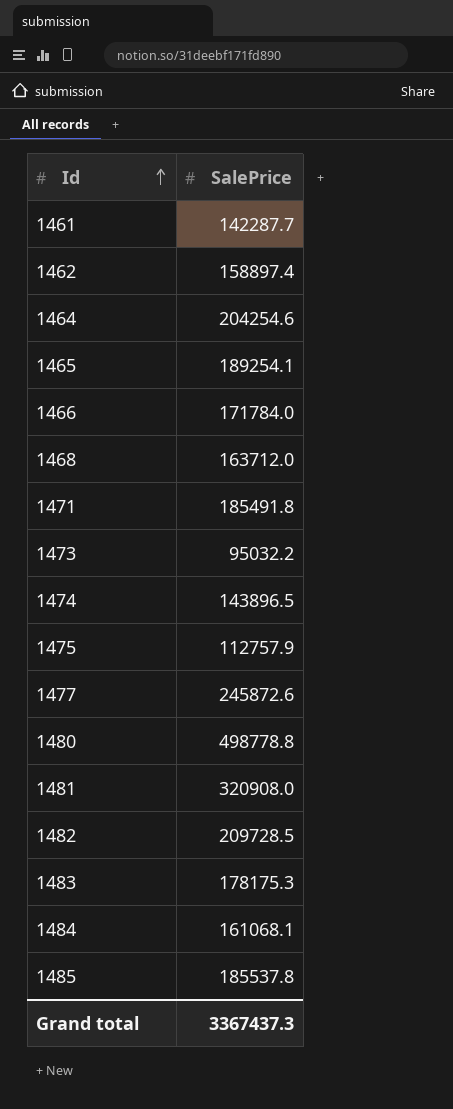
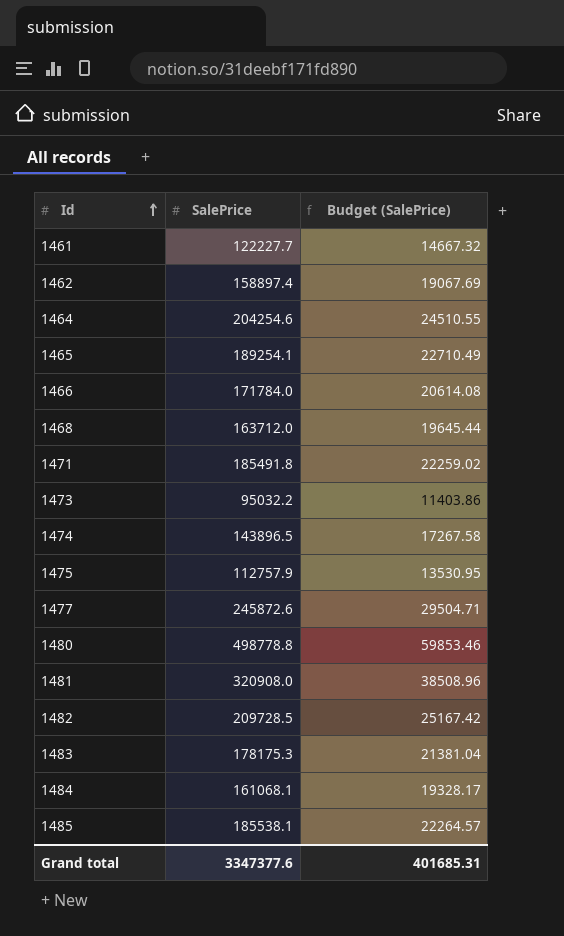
column Budget (SalePrice) | formula: none -> [SalePrice] * 0.12
1461 | SalePrice: 142287.7 -> 122227.7
1485 | SalePrice: 185537.8 -> 185538.1
Grand total | SalePrice: 3367437.3 -> 3347377.6

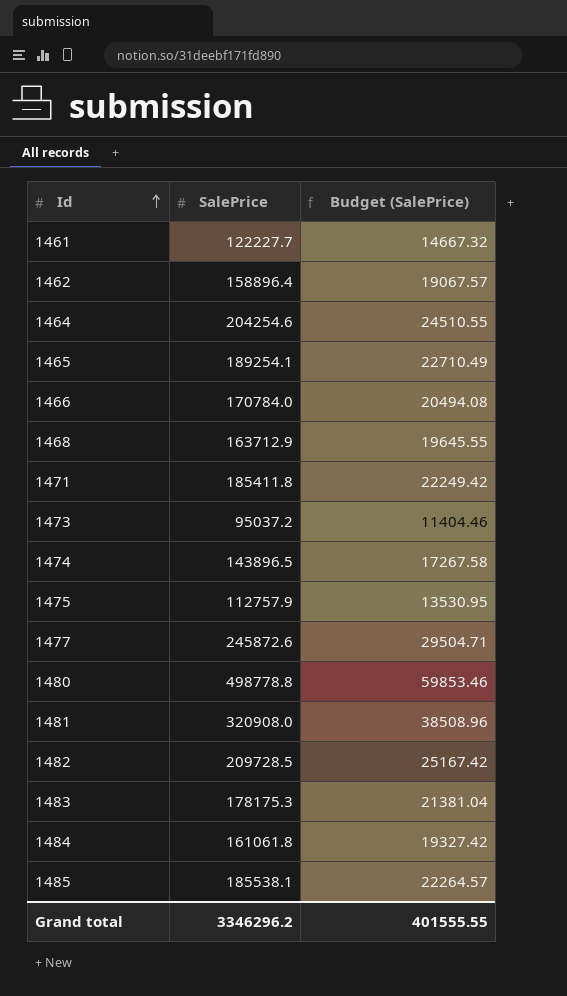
1462 | SalePrice: 158897.4 -> 158896.4
1462 | Budget (SalePrice): 19067.69 -> 19067.57
1466 | SalePrice: 171784.0 -> 170784.0
1466 | Budget (SalePrice): 20614.08 -> 20494.08
1468 | SalePrice: 163712.0 -> 163712.9
1468 | Budget (SalePrice): 19645.44 -> 19645.55
1471 | SalePrice: 185491.8 -> 185411.8
1471 | Budget (SalePrice): 22259.02 -> 22249.42
1473 | SalePrice: 95032.2 -> 95037.2
1473 | Budget (SalePrice): 11403.86 -> 11404.46
1484 | SalePrice: 161068.1 -> 161061.8
1484 | Budget (SalePrice): 19328.17 -> 19327.42
Grand total | SalePrice: 3347377.6 -> 3346296.2
Grand total | Budget (SalePrice): 401685.31 -> 401555.55

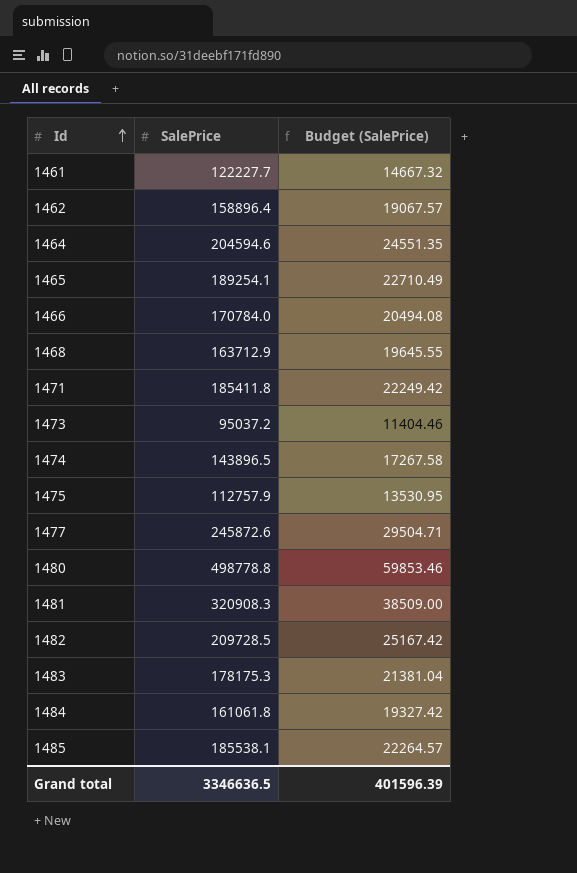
1464 | SalePrice: 204254.6 -> 204594.6
1464 | Budget (SalePrice): 24510.55 -> 24551.35
1481 | SalePrice: 320908.0 -> 320908.3
1481 | Budget (SalePrice): 38508.96 -> 38509.00
Grand total | SalePrice: 3346296.2 -> 3346636.5
Grand total | Budget (SalePrice): 401555.55 -> 401596.39

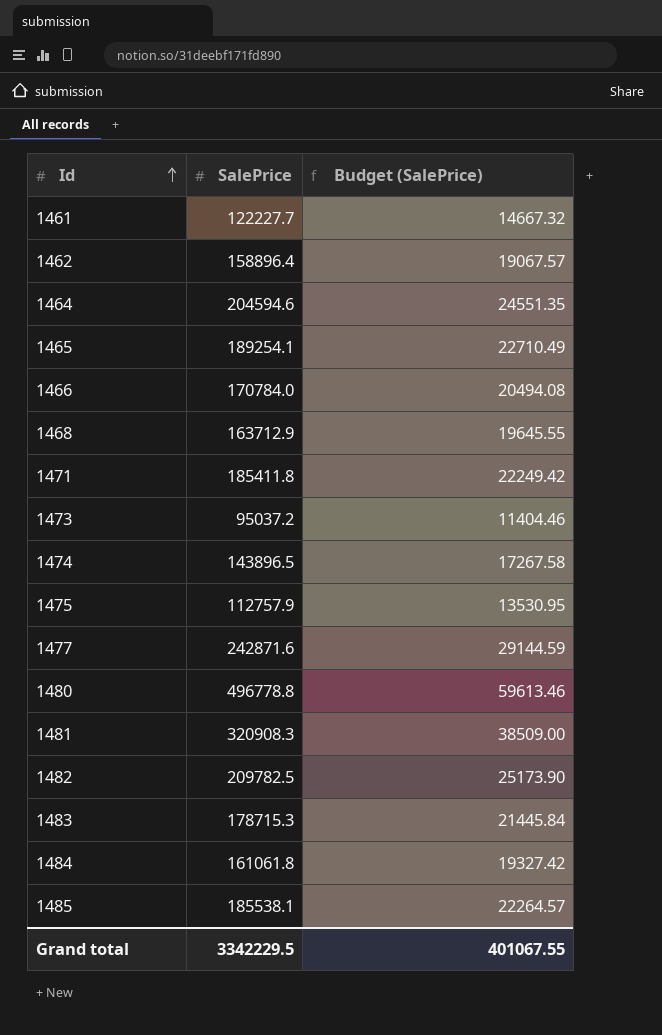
1477 | SalePrice: 245872.6 -> 242871.6
1477 | Budget (SalePrice): 29504.71 -> 29144.59
1480 | SalePrice: 498778.8 -> 496778.8
1480 | Budget (SalePrice): 59853.46 -> 59613.46
1482 | SalePrice: 209728.5 -> 209782.5
1482 | Budget (SalePrice): 25167.42 -> 25173.90
1483 | SalePrice: 178175.3 -> 178715.3
1483 | Budget (SalePrice): 21381.04 -> 21445.84
Grand total | SalePrice: 3346636.5 -> 3342229.5
Grand total | Budget (SalePrice): 401596.39 -> 401067.55

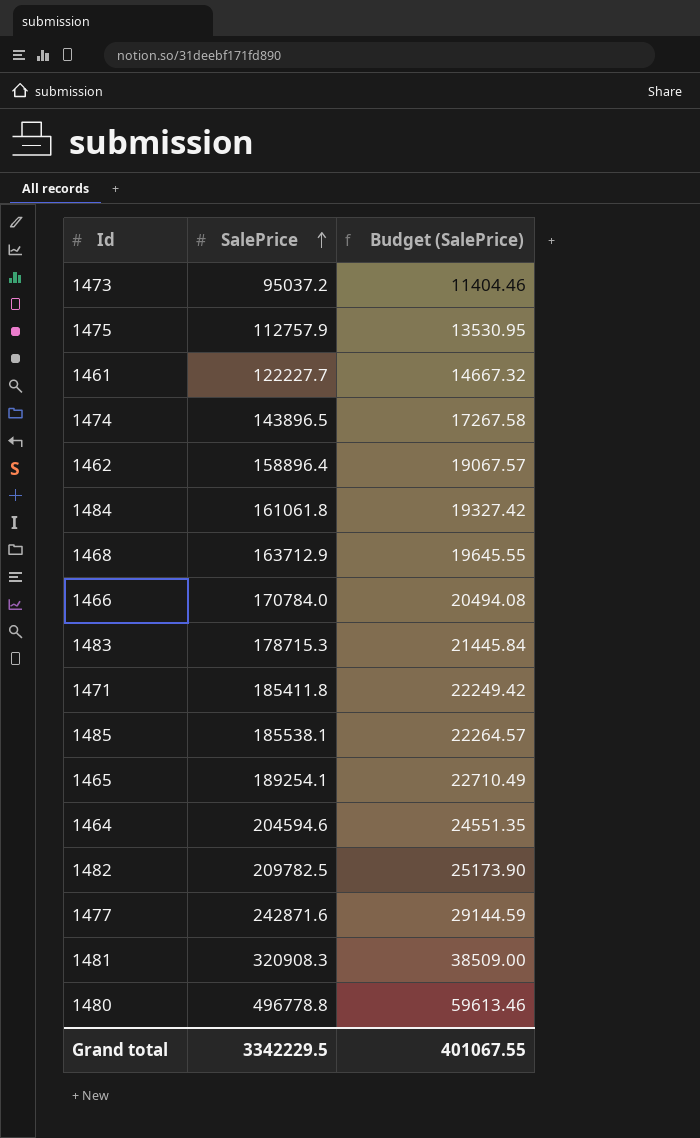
row order: Id ascending -> SalePrice ascending

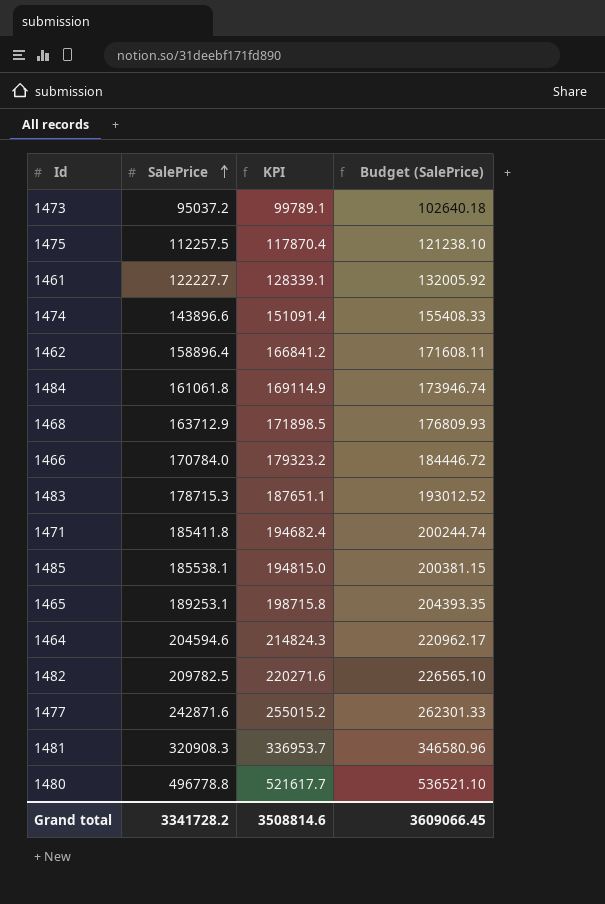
column KPI | formula: none -> [SalePrice] * 1.05
column Budget (SalePrice) | formula: [SalePrice] * 0.12 -> [SalePrice] * 1.08
1475 | SalePrice: 112757.9 -> 112257.5
1474 | SalePrice: 143896.5 -> 143896.6
1465 | SalePrice: 189254.1 -> 189253.1
Grand total | SalePrice: 3342229.5 -> 3341728.2
Grand total | Budget (SalePrice): 401067.55 -> 3609066.45

